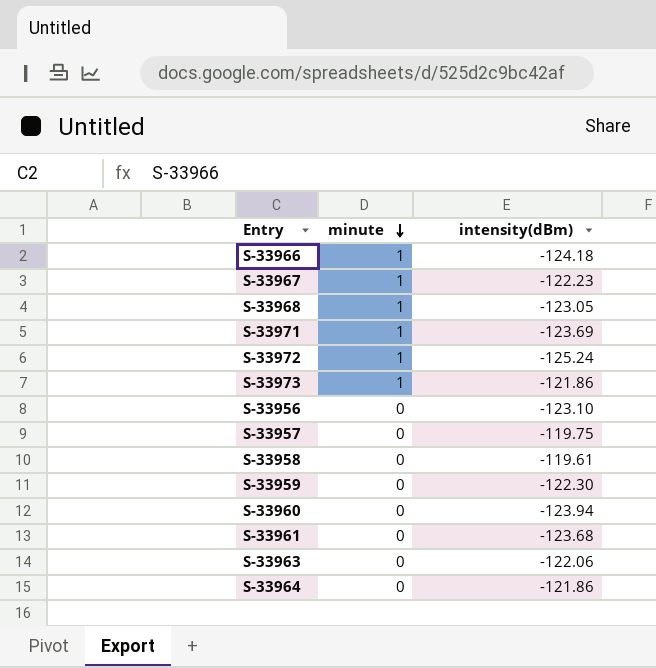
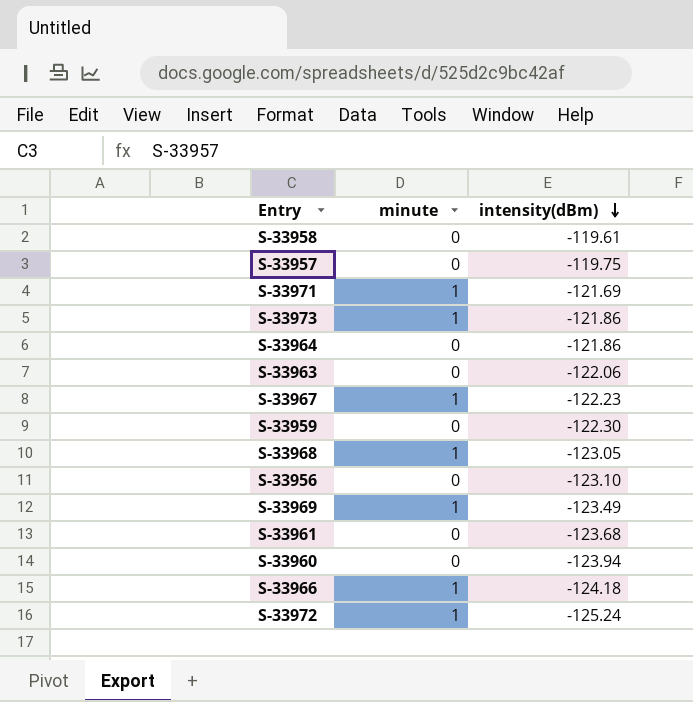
row order: minute descending -> intensity(dBm) descending
S-33971 | intensity(dBm): -123.69 -> -121.69
row S-33969: none -> 1 | -123.49

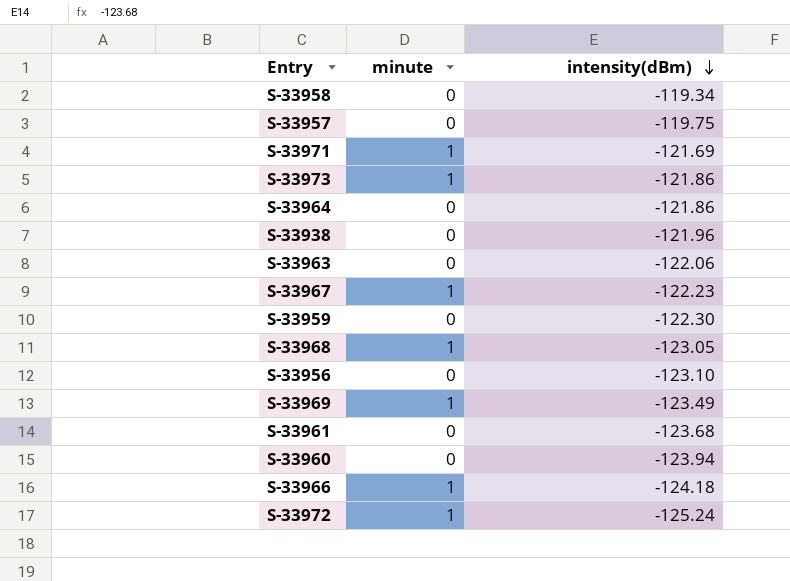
S-33958 | intensity(dBm): -119.61 -> -119.34
row S-33938: none -> 0 | -121.96

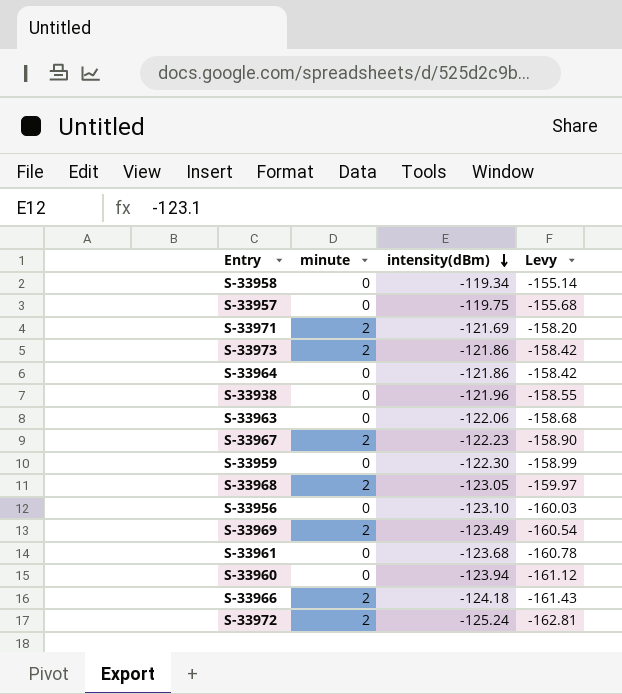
column Levy | formula: none -> [intensity(dBm)] * 1.3
S-33971 | minute: 1 -> 2
S-33973 | minute: 1 -> 2
S-33967 | minute: 1 -> 2
S-33968 | minute: 1 -> 2
S-33969 | minute: 1 -> 2
S-33966 | minute: 1 -> 2
S-33972 | minute: 1 -> 2

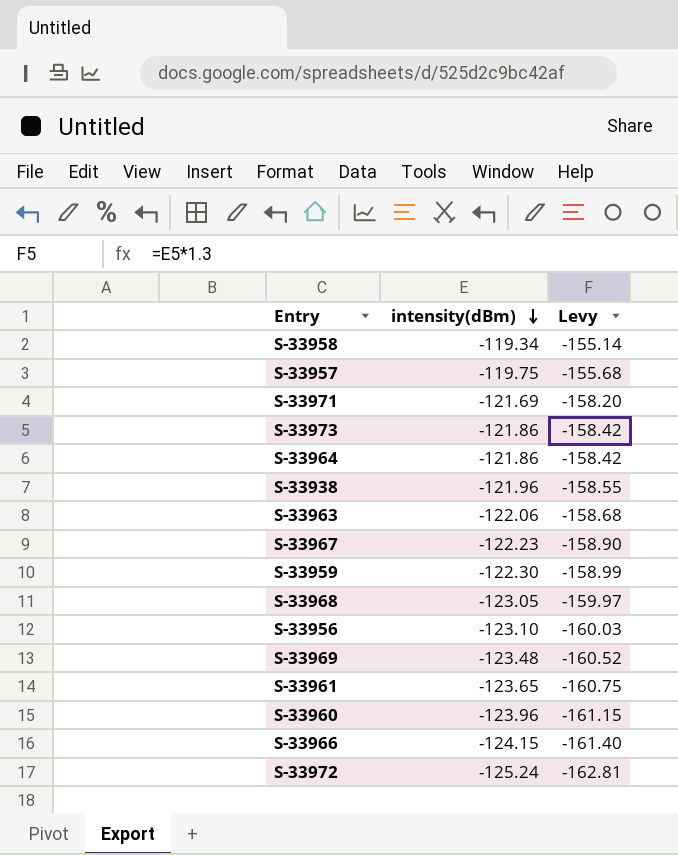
column minute | position: 2 -> none
S-33969 | intensity(dBm): -123.49 -> -123.48
S-33969 | Levy: -160.54 -> -160.52
S-33961 | intensity(dBm): -123.68 -> -123.65
S-33961 | Levy: -160.78 -> -160.75
S-33960 | intensity(dBm): -123.94 -> -123.96
S-33960 | Levy: -161.12 -> -161.15
S-33966 | intensity(dBm): -124.18 -> -124.15
S-33966 | Levy: -161.43 -> -161.40

